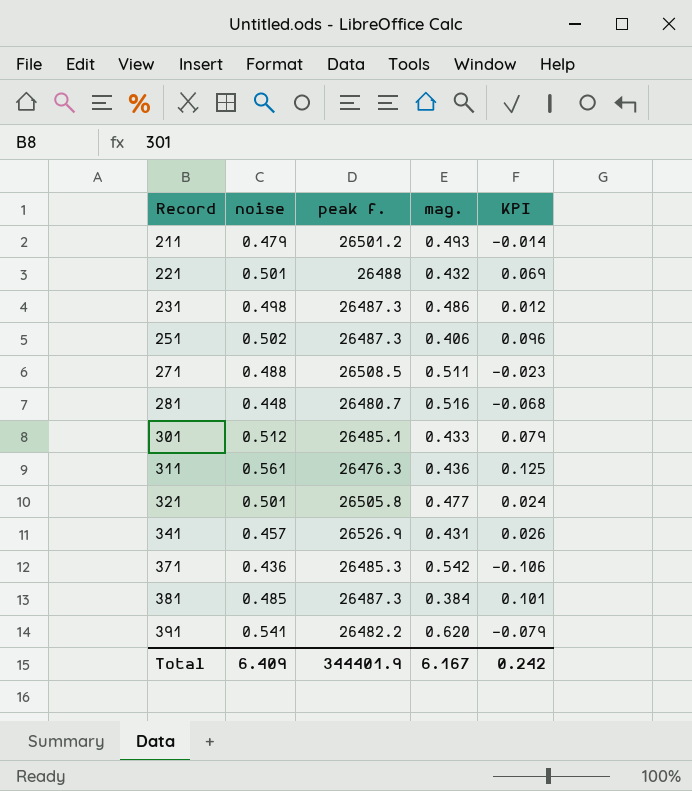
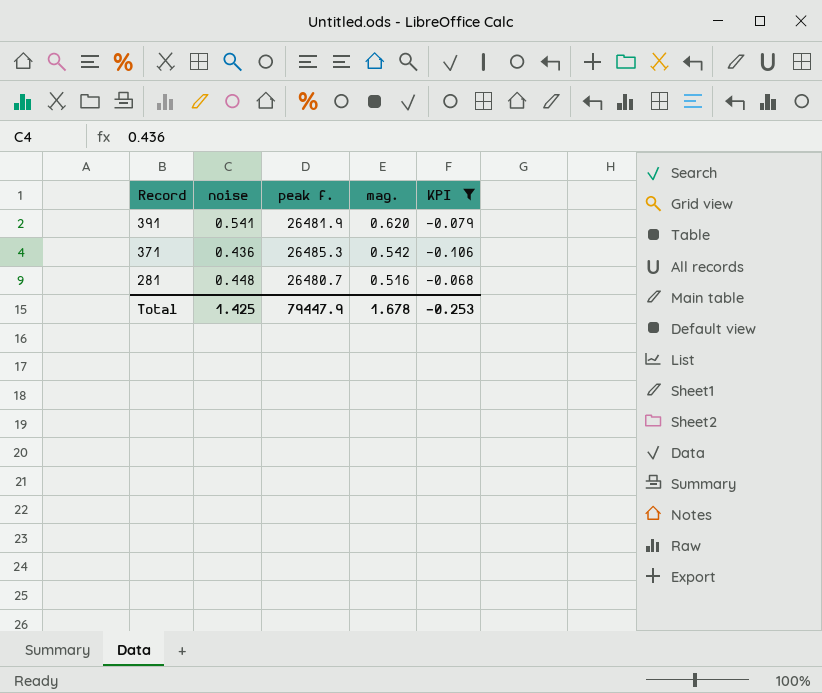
filter: none -> KPI <= -0.068
row order: Record ascending -> Record descending
391 | peak f.: 26482.2 -> 26481.9
Total | noise: 6.409 -> 1.425
Total | peak f.: 344401.9 -> 79447.9
Total | mag.: 6.167 -> 1.678
Total | KPI: 0.242 -> -0.253

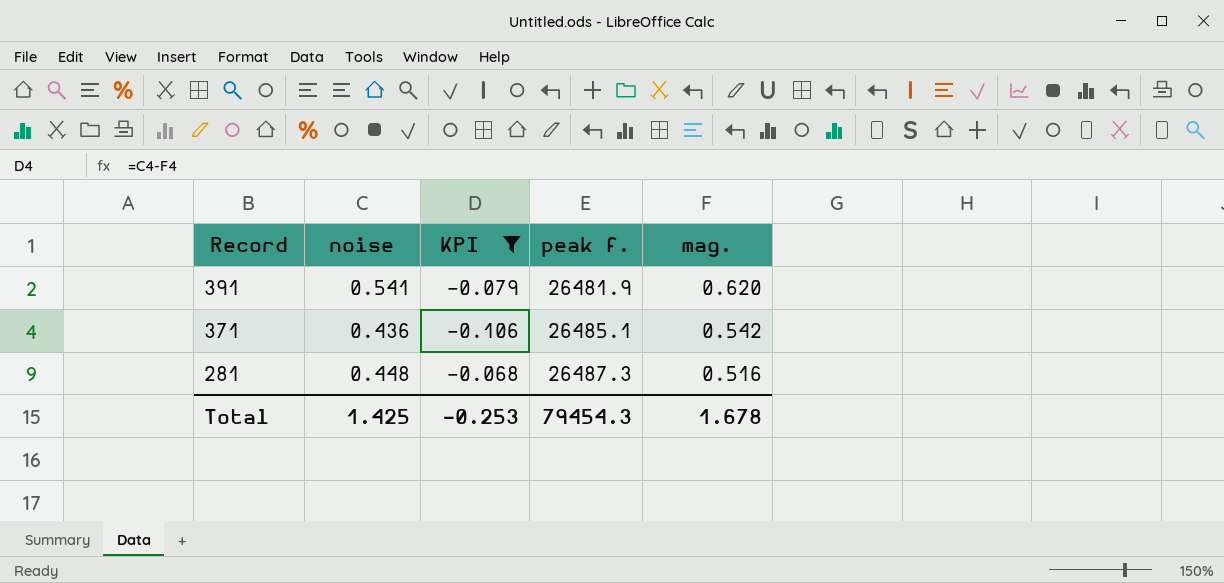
column KPI | position: 5 -> 3
371 | peak f.: 26485.3 -> 26485.1
281 | peak f.: 26480.7 -> 26487.3
Total | peak f.: 79447.9 -> 79454.3

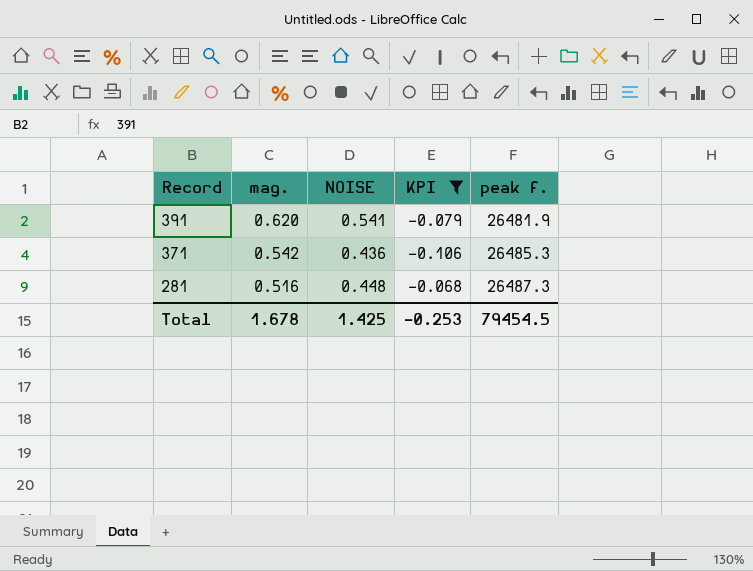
column mag. | position: 5 -> 2
column name: noise -> NOISE
371 | peak f.: 26485.1 -> 26485.3
Total | peak f.: 79454.3 -> 79454.5

